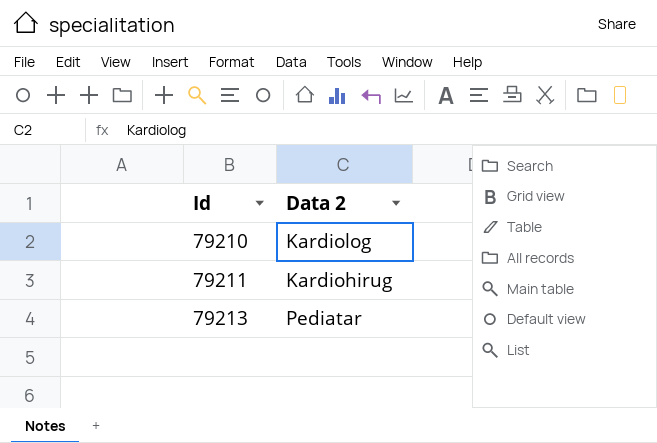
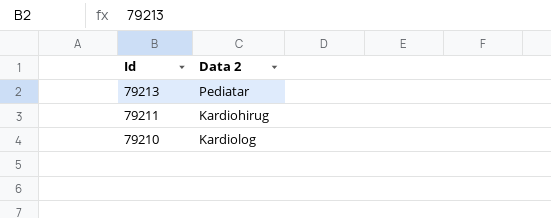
row order: Id ascending -> Id descending

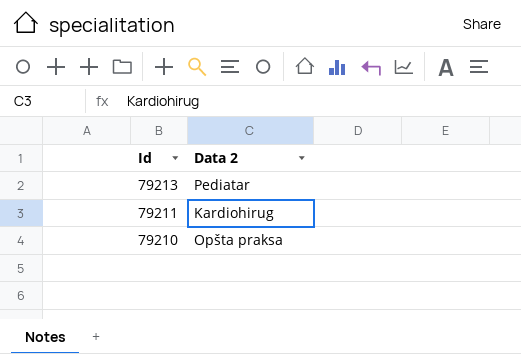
79210 | Data 2: Kardiolog -> Opšta praksa

